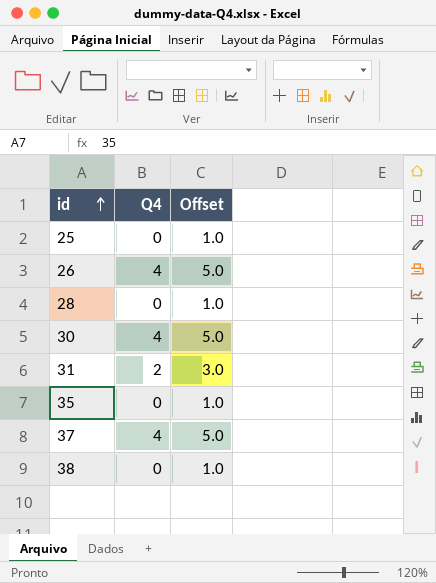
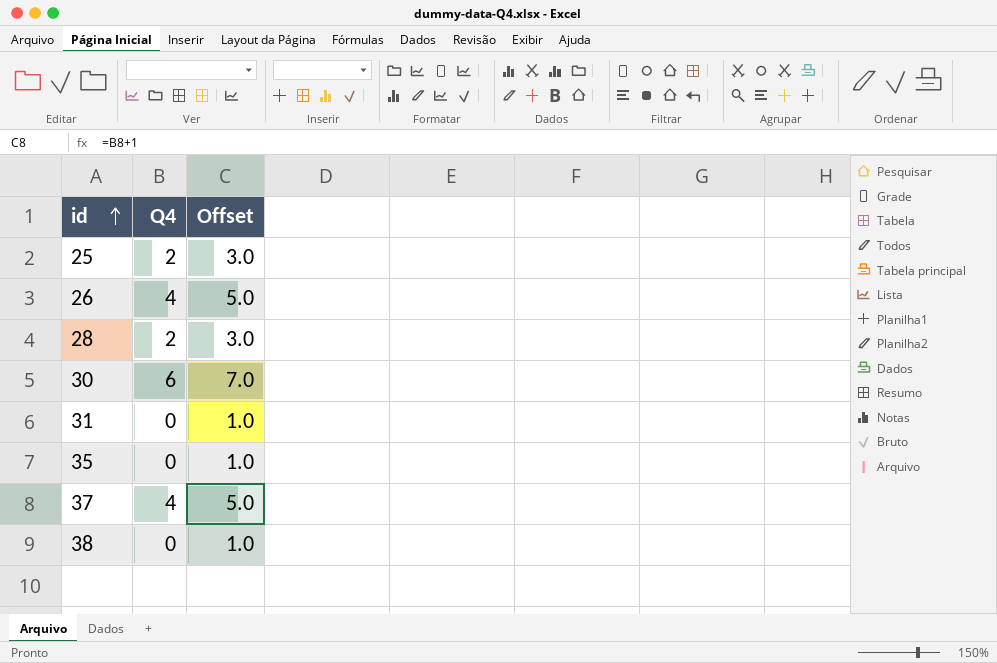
25 | Q4: 0 -> 2
25 | Offset: 1.0 -> 3.0
28 | Q4: 0 -> 2
28 | Offset: 1.0 -> 3.0
30 | Q4: 4 -> 6
30 | Offset: 5.0 -> 7.0
31 | Q4: 2 -> 0
31 | Offset: 3.0 -> 1.0

